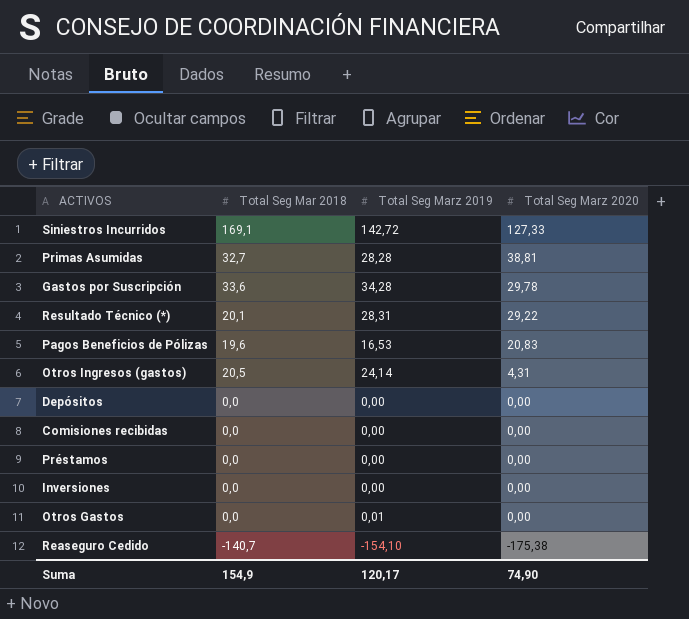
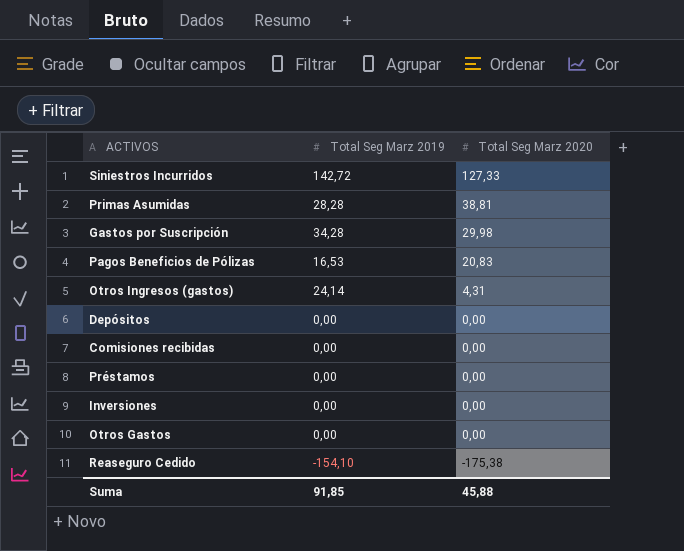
column Total Seg Mar 2018 | position: 2 -> none
row Resultado Técnico (*): 20,1 | 28,31 | 29,22 -> none
Gastos por Suscripción | Total Seg Marz 2020: 29,78 -> 29,98
Otros Gastos | Total Seg Marz 2019: 0,01 -> 0,00
Suma | Total Seg Marz 2019: 120,17 -> 91,85
Suma | Total Seg Marz 2020: 74,90 -> 45,88

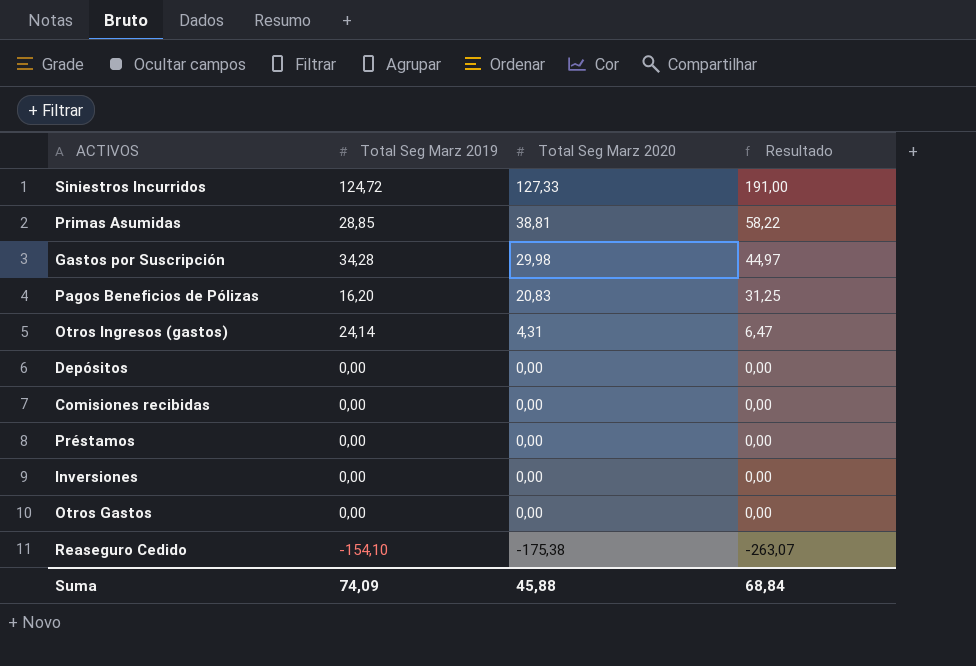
column Resultado | formula: none -> [Total Seg Marz 2020] * 1,5
Siniestros Incurridos | Total Seg Marz 2019: 142,72 -> 124,72
Primas Asumidas | Total Seg Marz 2019: 28,28 -> 28,85
Pagos Beneficios de Pólizas | Total Seg Marz 2019: 16,53 -> 16,20
Suma | Total Seg Marz 2019: 91,85 -> 74,09

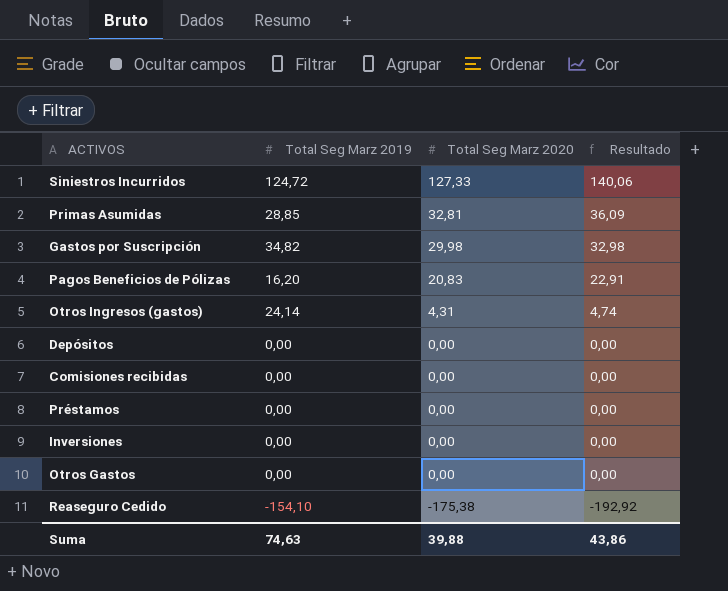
column Resultado | formula: [Total Seg Marz 2020] * 1,5 -> [Total Seg Marz 2020] * 1,1
Primas Asumidas | Total Seg Marz 2020: 38,81 -> 32,81
Gastos por Suscripción | Total Seg Marz 2019: 34,28 -> 34,82
Suma | Total Seg Marz 2019: 74,09 -> 74,63
Suma | Total Seg Marz 2020: 45,88 -> 39,88
Suma | Resultado: 68,84 -> 43,86

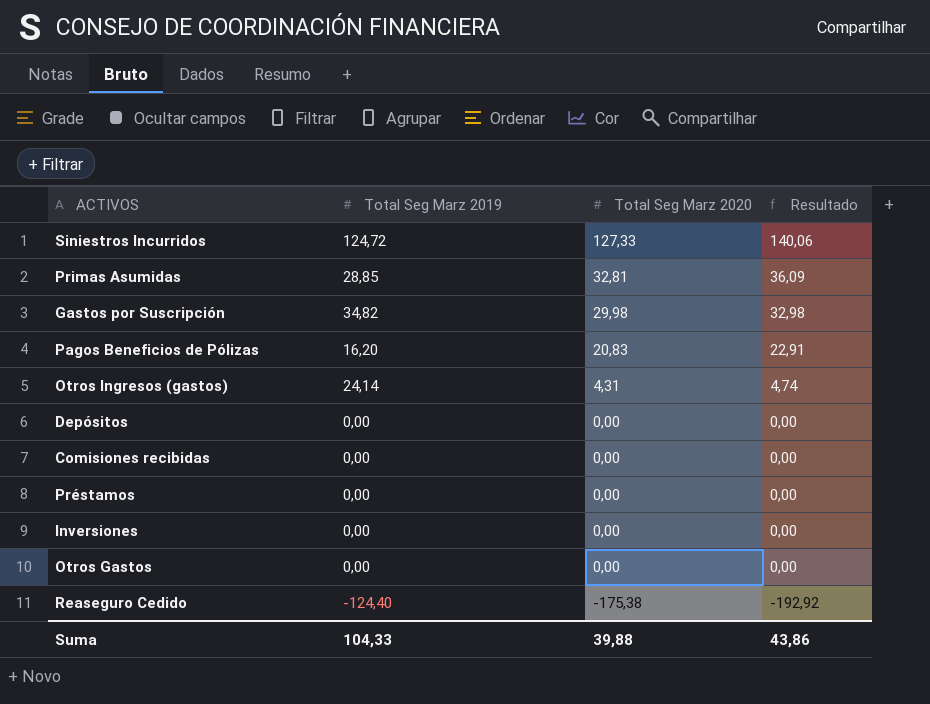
Reaseguro Cedido | Total Seg Marz 2019: -154,10 -> -124,40
Suma | Total Seg Marz 2019: 74,63 -> 104,33

